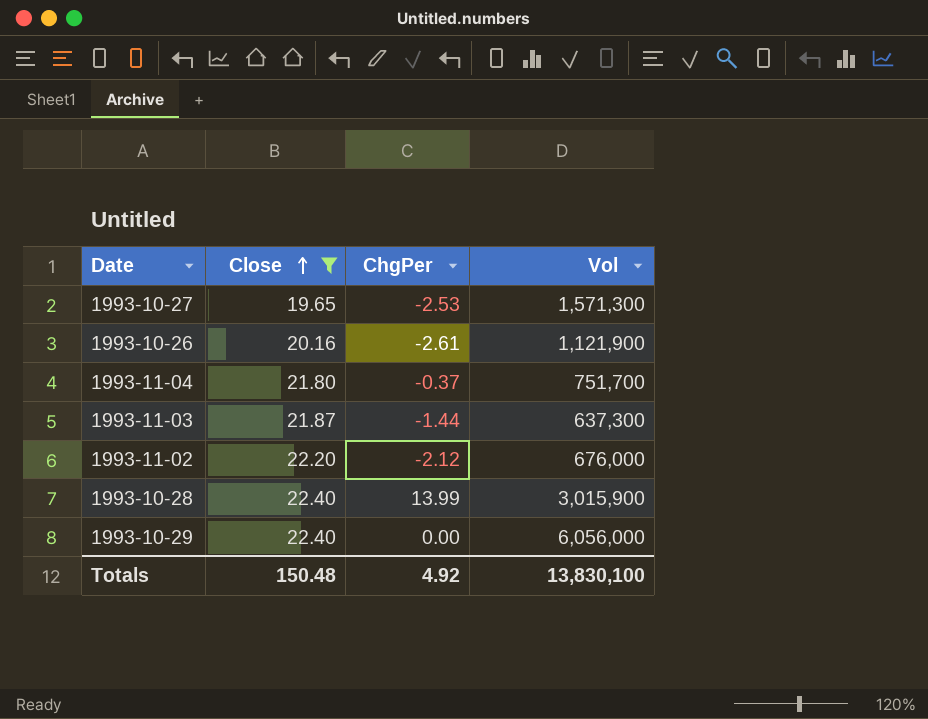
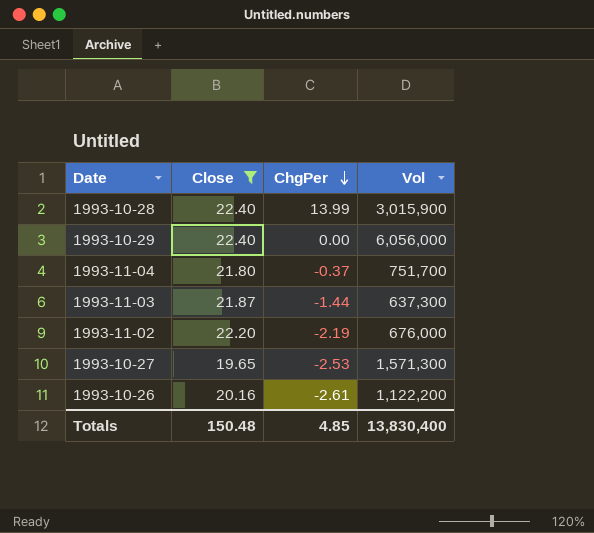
row order: Close ascending -> ChgPer descending
1993-11-02 | ChgPer: -2.12 -> -2.19
1993-10-26 | Vol: 1,121,900 -> 1,122,200
Totals | ChgPer: 4.92 -> 4.85
Totals | Vol: 13,830,100 -> 13,830,400

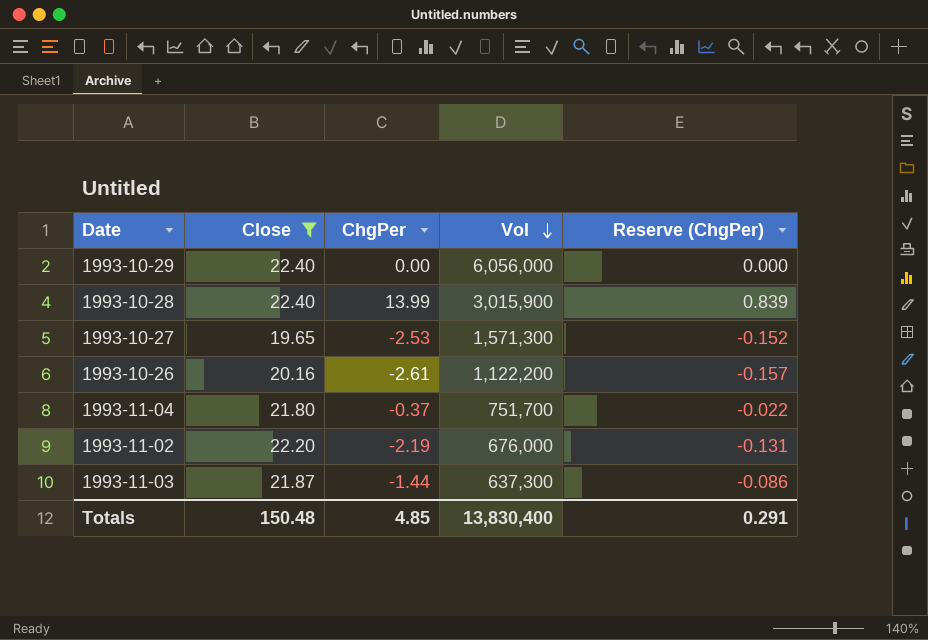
row order: ChgPer descending -> Vol descending
column Reserve (ChgPer) | formula: none -> [ChgPer] * 0.06

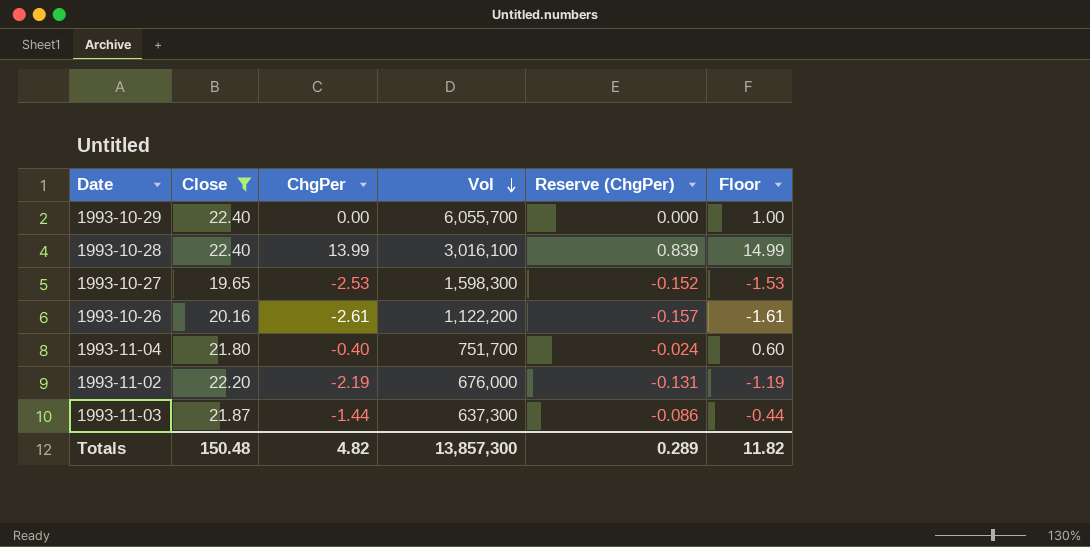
column Floor | formula: none -> [ChgPer] + 1
1993-10-29 | Vol: 6,056,000 -> 6,055,700
1993-10-28 | Vol: 3,015,900 -> 3,016,100
1993-10-27 | Vol: 1,571,300 -> 1,598,300
1993-11-04 | ChgPer: -0.37 -> -0.40
1993-11-04 | Reserve (ChgPer): -0.022 -> -0.024
Totals | ChgPer: 4.85 -> 4.82
Totals | Vol: 13,830,400 -> 13,857,300
Totals | Reserve (ChgPer): 0.291 -> 0.289

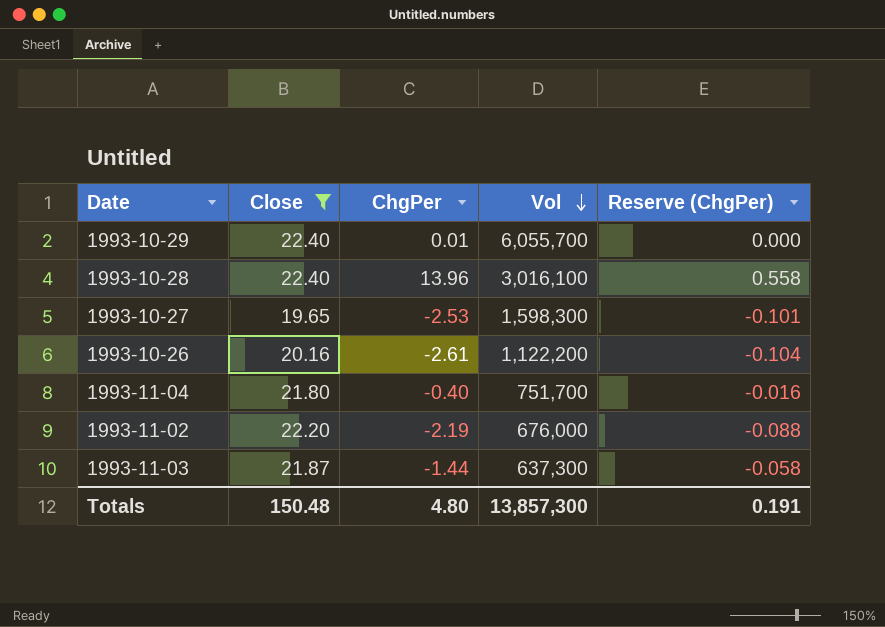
column Floor | formula: [ChgPer] + 1 -> none
column Reserve (ChgPer) | formula: [ChgPer] * 0.06 -> [ChgPer] * 0.04
1993-10-29 | ChgPer: 0.00 -> 0.01
1993-10-28 | ChgPer: 13.99 -> 13.96
Totals | ChgPer: 4.82 -> 4.80
Totals | Reserve (ChgPer): 0.289 -> 0.191

